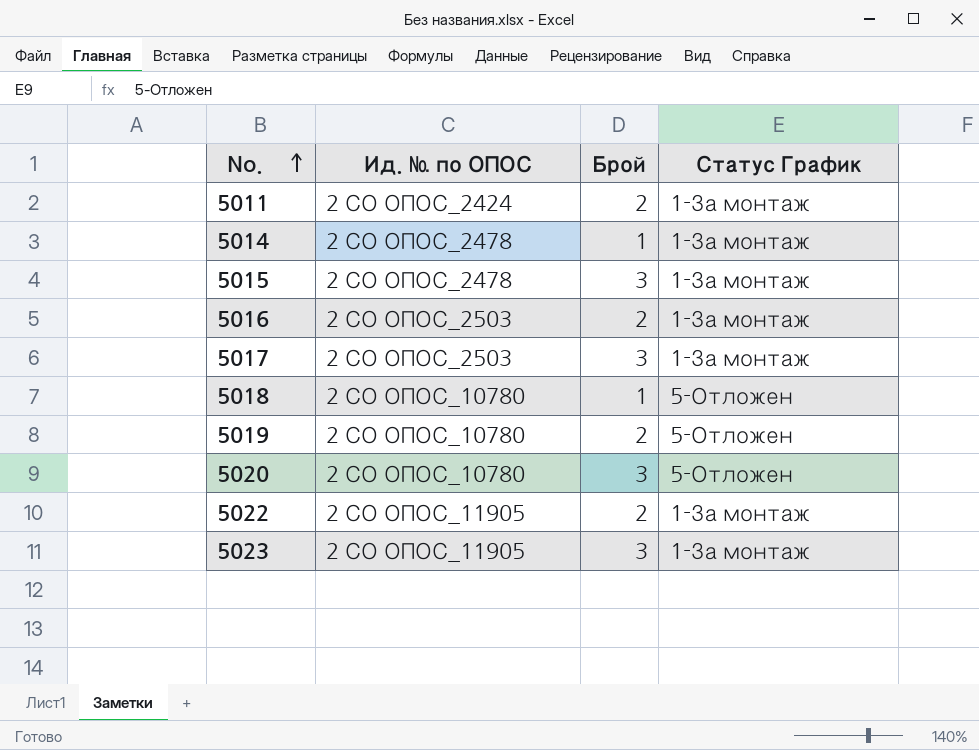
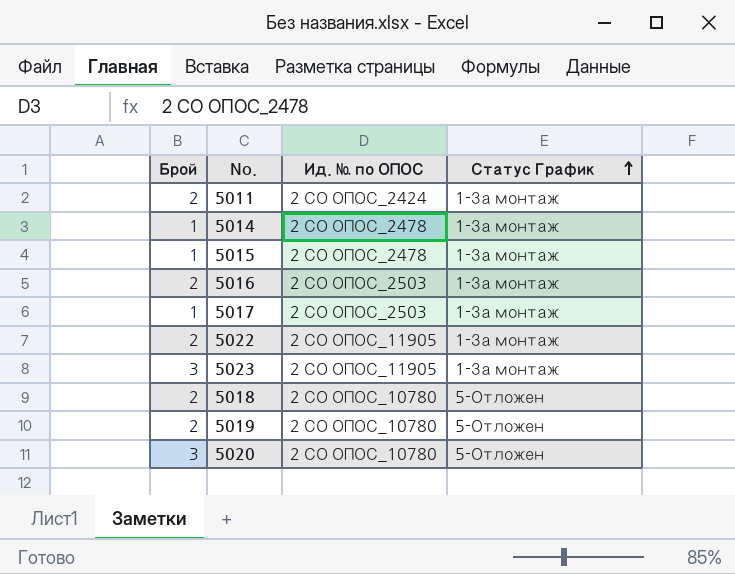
row order: No. ascending -> Статус График ascending
column Брой | position: 3 -> 1
5015 | Брой: 3 -> 1
5017 | Брой: 3 -> 1
5018 | Брой: 1 -> 2

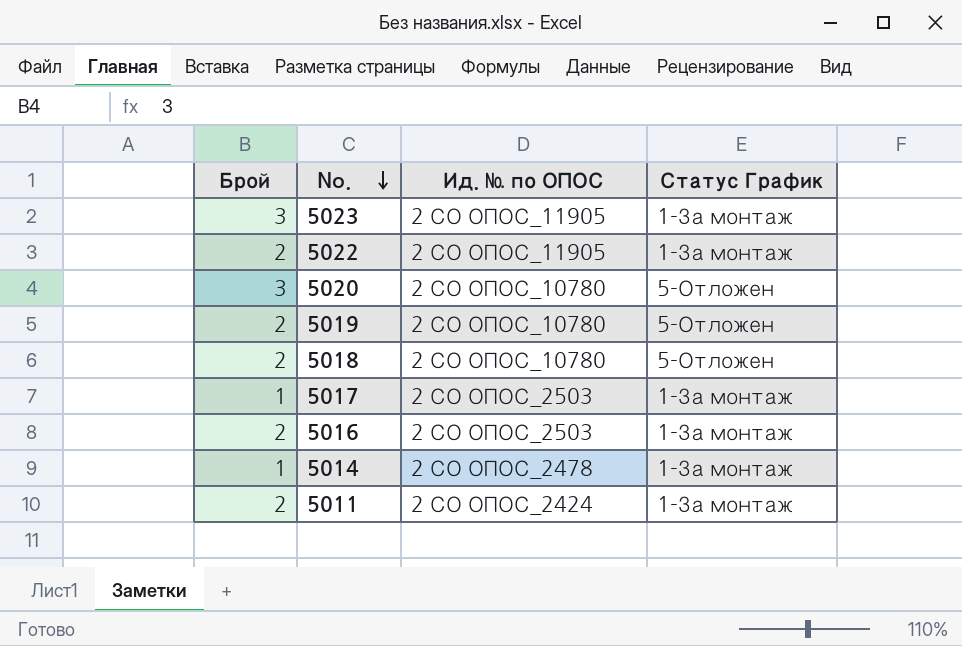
row order: Статус График ascending -> No. descending
row 5015: 1 | 2 СО ОПОС_2478 | 1-За монтаж -> none

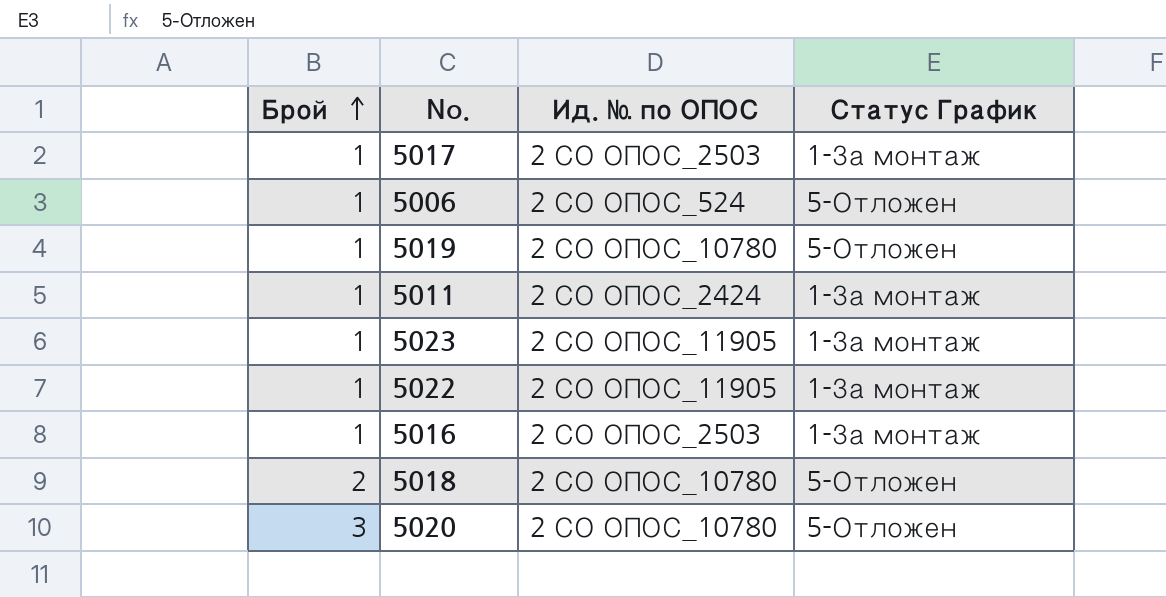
row order: No. descending -> Брой ascending
row 5014: 1 | 2 СО ОПОС_2478 | 1-За монтаж -> none
row 5006: none -> 1 | 2 СО ОПОС_524 | 5-Отложен
5019 | Брой: 2 -> 1
5011 | Брой: 2 -> 1
5023 | Брой: 3 -> 1
5022 | Брой: 2 -> 1
5016 | Брой: 2 -> 1

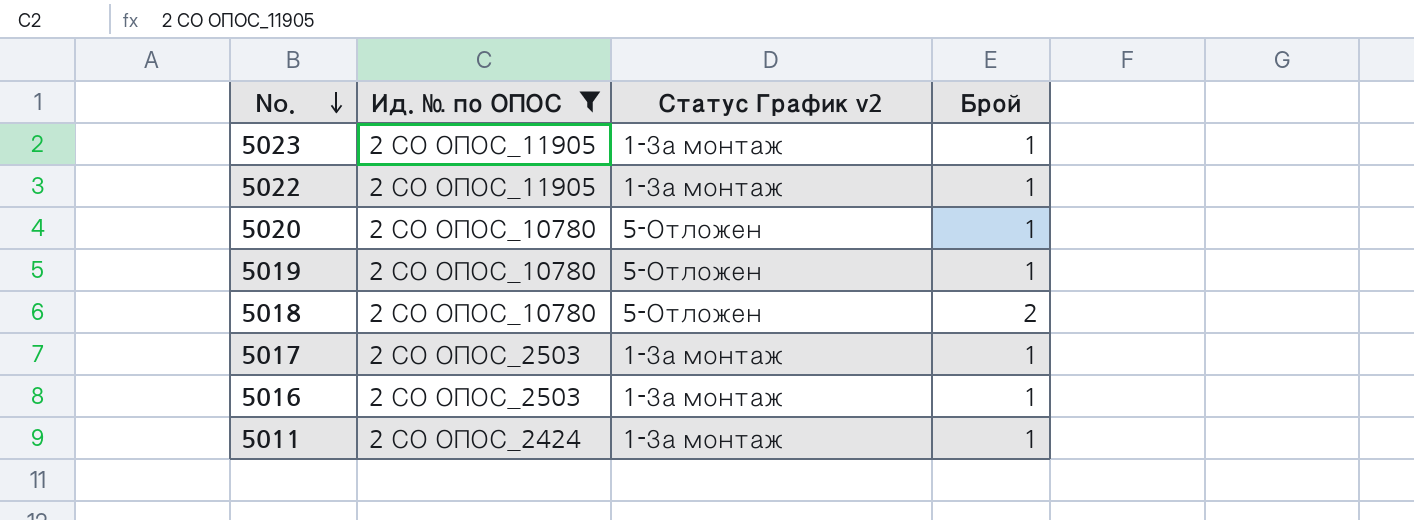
filter: none -> Ид. № по ОПОС != 2 СО ОПОС_524
row order: Брой ascending -> No. descending
column name: Статус График -> Статус График v2
column Брой | position: 1 -> 4
5020 | Брой: 3 -> 1

